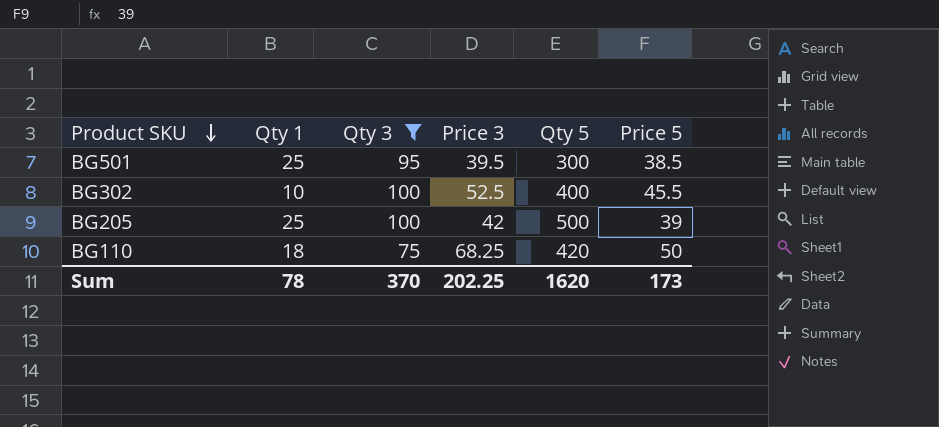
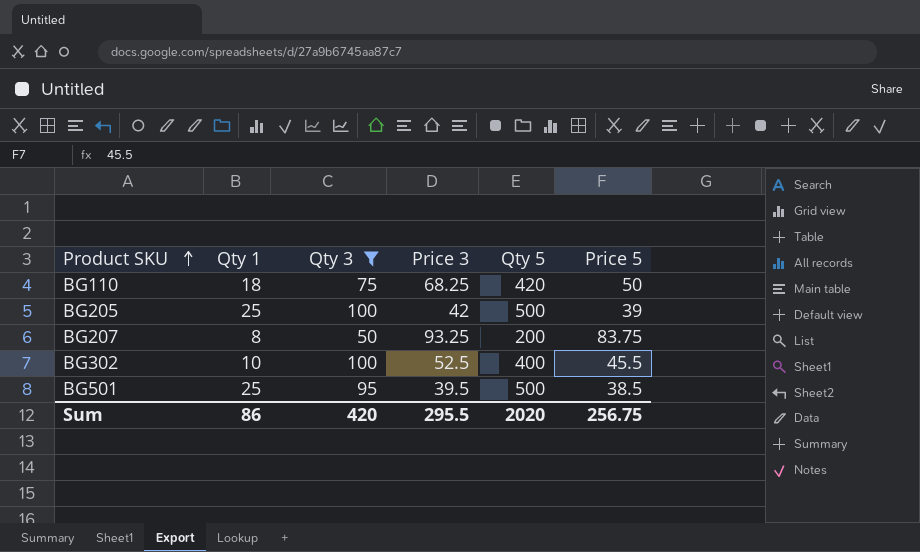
row order: Product SKU descending -> Product SKU ascending
row BG207: none -> 8 | 50 | 93.25 | 200 | 83.75
BG501 | Qty 5: 300 -> 500
Sum | Qty 1: 78 -> 86
Sum | Qty 3: 370 -> 420
Sum | Price 3: 202.25 -> 295.5
Sum | Qty 5: 1620 -> 2020
Sum | Price 5: 173 -> 256.75

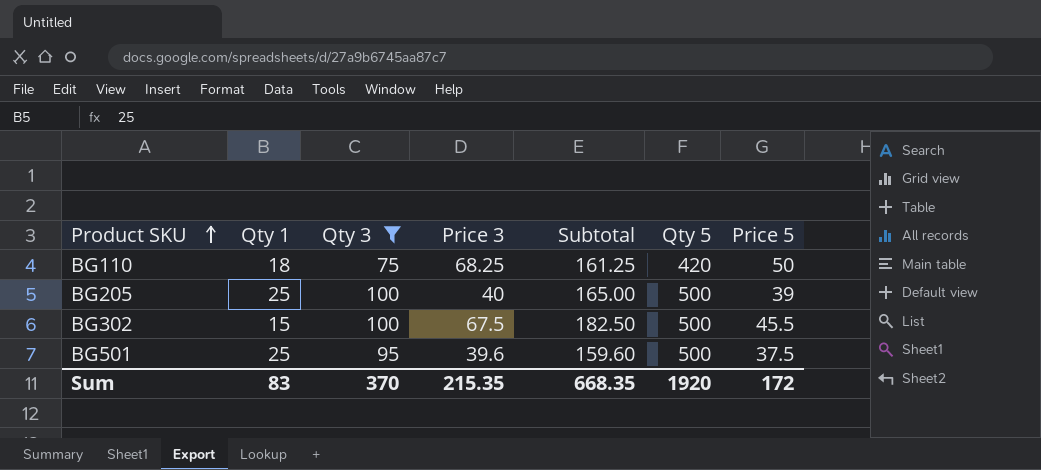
column Subtotal | formula: none -> [Qty 1] + [Qty 3] + [Price 3]
row BG207: 8 | 50 | 93.25 | 200 | 83.75 -> none
BG205 | Price 3: 42 -> 40
BG302 | Qty 1: 10 -> 15
BG302 | Price 3: 52.5 -> 67.5
BG302 | Qty 5: 400 -> 500
BG501 | Price 3: 39.5 -> 39.6
BG501 | Price 5: 38.5 -> 37.5
Sum | Qty 1: 86 -> 83
Sum | Qty 3: 420 -> 370
Sum | Price 3: 295.5 -> 215.35
Sum | Qty 5: 2020 -> 1920
Sum | Price 5: 256.75 -> 172

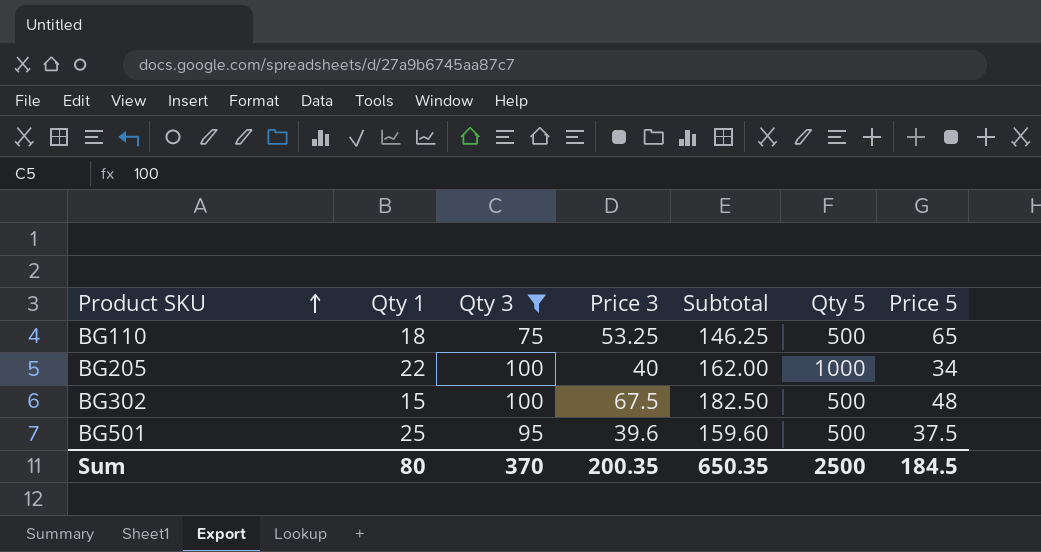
BG110 | Price 3: 68.25 -> 53.25
BG110 | Subtotal: 161.25 -> 146.25
BG110 | Qty 5: 420 -> 500
BG110 | Price 5: 50 -> 65
BG205 | Qty 1: 25 -> 22
BG205 | Subtotal: 165.00 -> 162.00
BG205 | Qty 5: 500 -> 1000
BG205 | Price 5: 39 -> 34
BG302 | Price 5: 45.5 -> 48
Sum | Qty 1: 83 -> 80
Sum | Price 3: 215.35 -> 200.35
Sum | Subtotal: 668.35 -> 650.35
Sum | Qty 5: 1920 -> 2500
Sum | Price 5: 172 -> 184.5

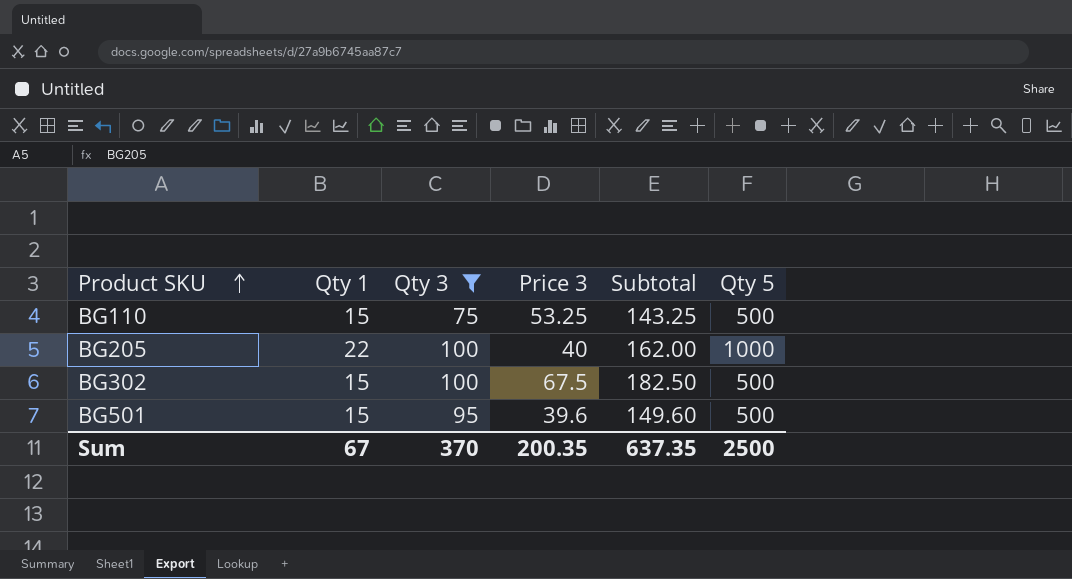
column Price 5 | position: 7 -> none
BG110 | Qty 1: 18 -> 15
BG110 | Subtotal: 146.25 -> 143.25
BG501 | Qty 1: 25 -> 15
BG501 | Subtotal: 159.60 -> 149.60
Sum | Qty 1: 80 -> 67
Sum | Subtotal: 650.35 -> 637.35

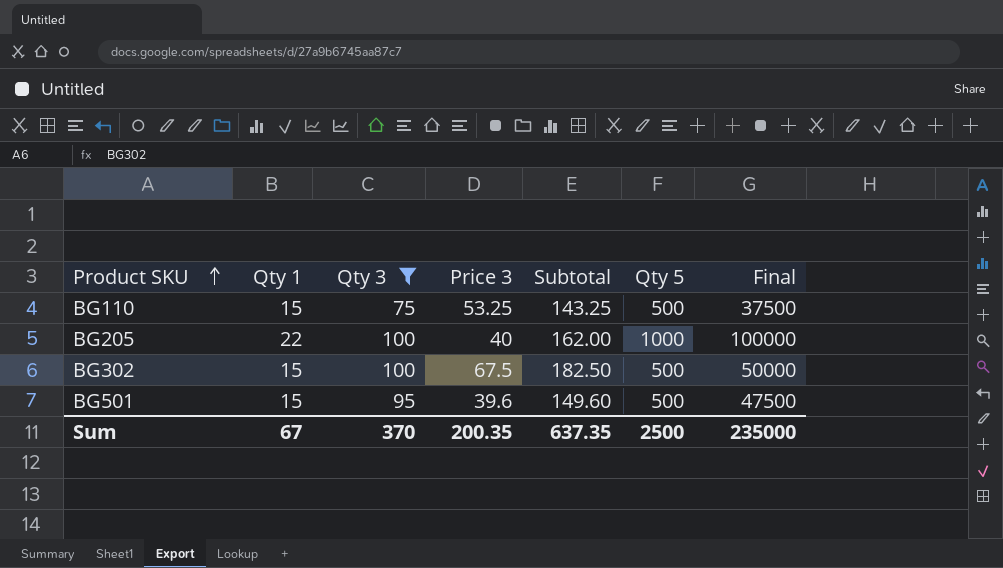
column Final | formula: none -> [Qty 3] * [Qty 5]

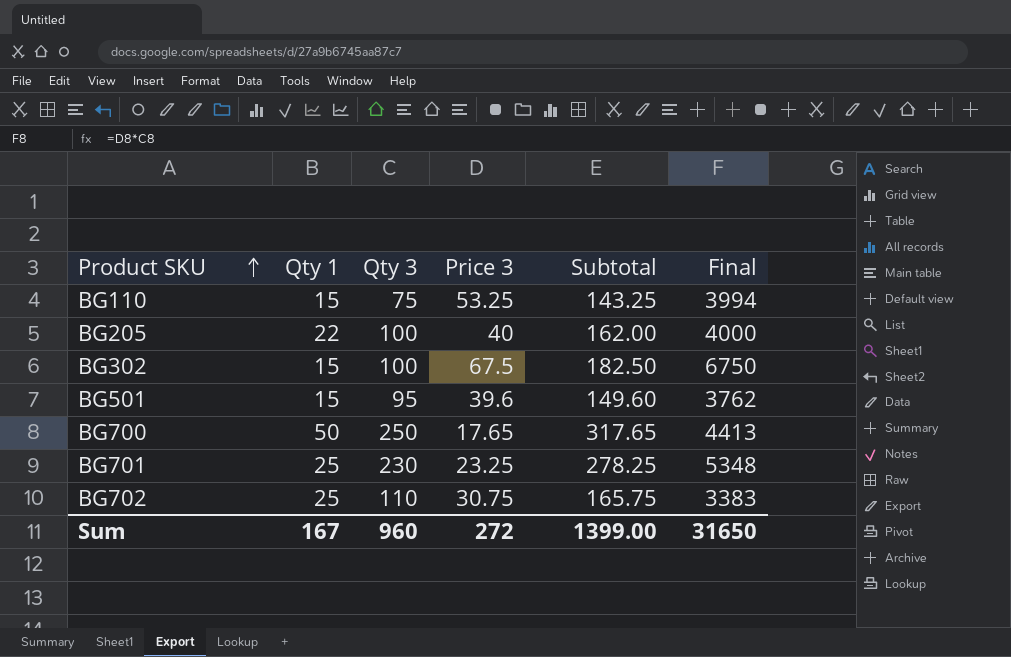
filter: Qty 3 <= 100 -> none
column Qty 5 | position: 6 -> none
column Final | formula: [Qty 3] * [Qty 5] -> [Qty 3] * [Price 3]
Sum | Qty 1: 67 -> 167
Sum | Qty 3: 370 -> 960
Sum | Price 3: 200.35 -> 272
Sum | Subtotal: 637.35 -> 1399.00
Sum | Final: 235000 -> 31650

